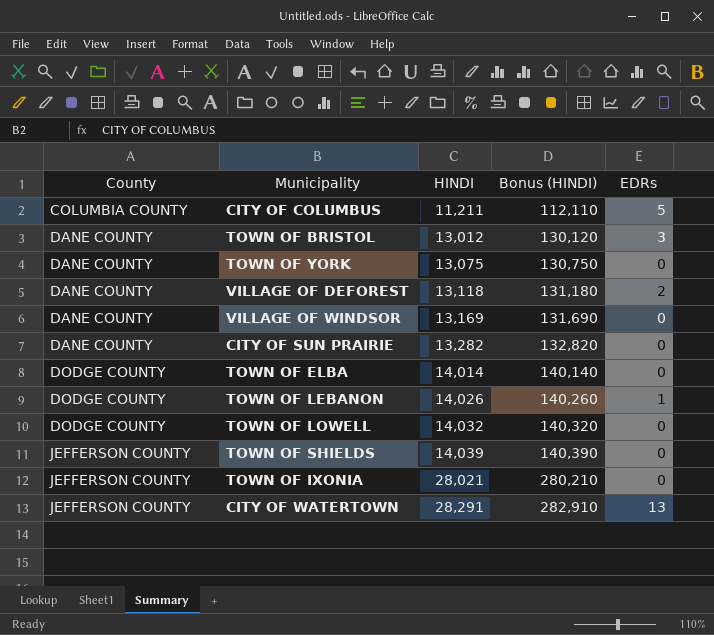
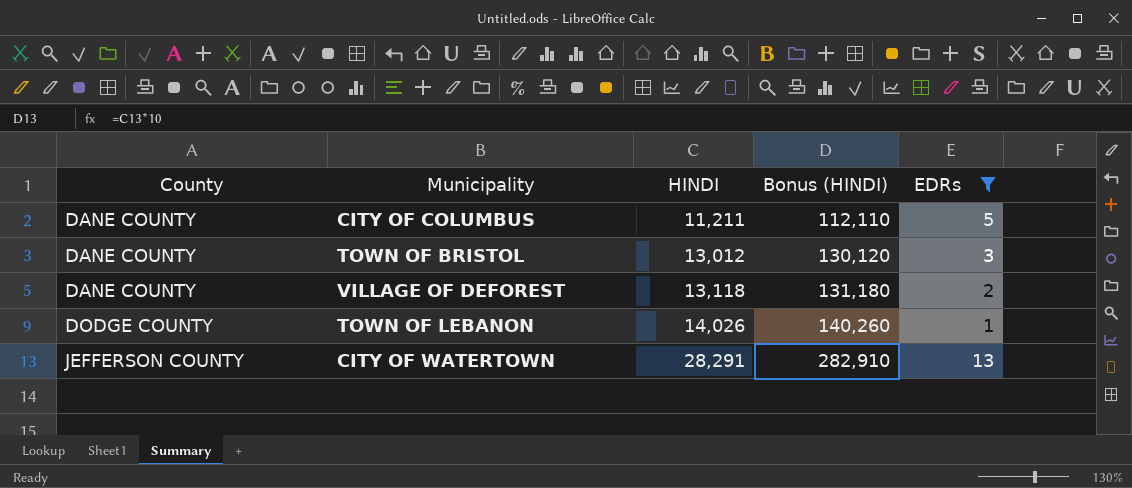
filter: none -> EDRs != 0
CITY OF COLUMBUS | County: COLUMBIA COUNTY -> DANE COUNTY

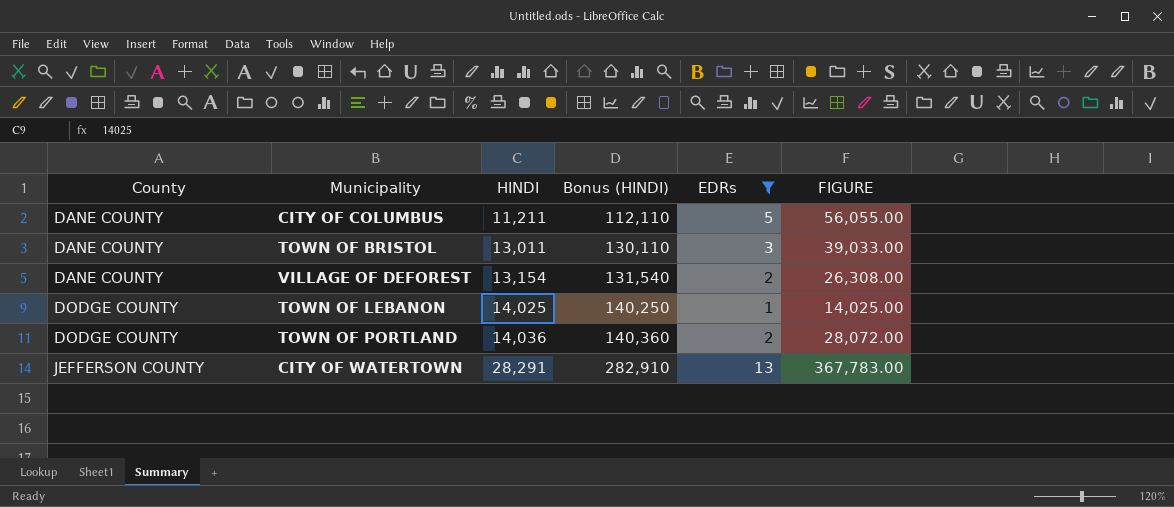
column FIGURE | formula: none -> [HINDI] * [EDRs]
TOWN OF BRISTOL | HINDI: 13,012 -> 13,011
TOWN OF BRISTOL | Bonus (HINDI): 130,120 -> 130,110
VILLAGE OF DEFOREST | HINDI: 13,118 -> 13,154
VILLAGE OF DEFOREST | Bonus (HINDI): 131,180 -> 131,540
TOWN OF LEBANON | HINDI: 14,026 -> 14,025
TOWN OF LEBANON | Bonus (HINDI): 140,260 -> 140,250
row TOWN OF PORTLAND: none -> DODGE COUNTY | 14,036 | 140,360 | 2 | 28,072.00

